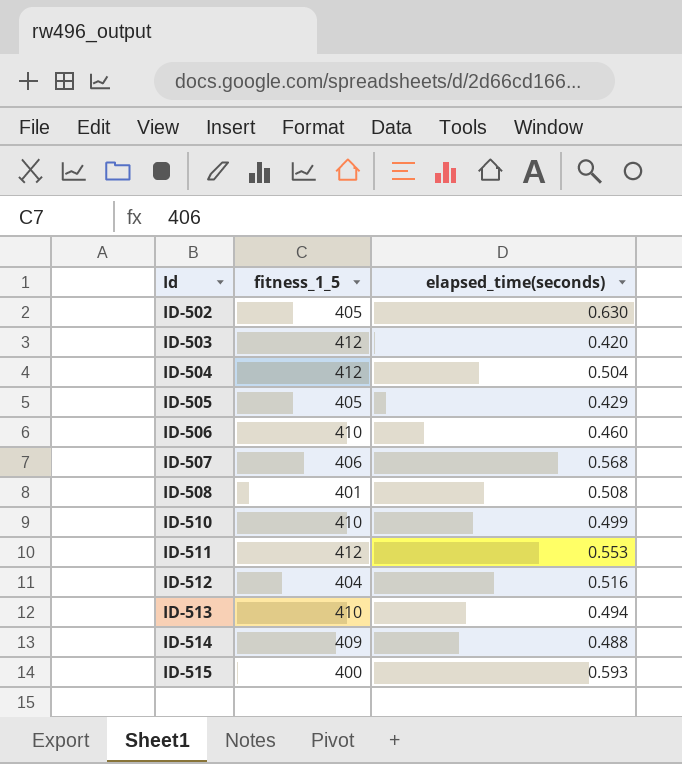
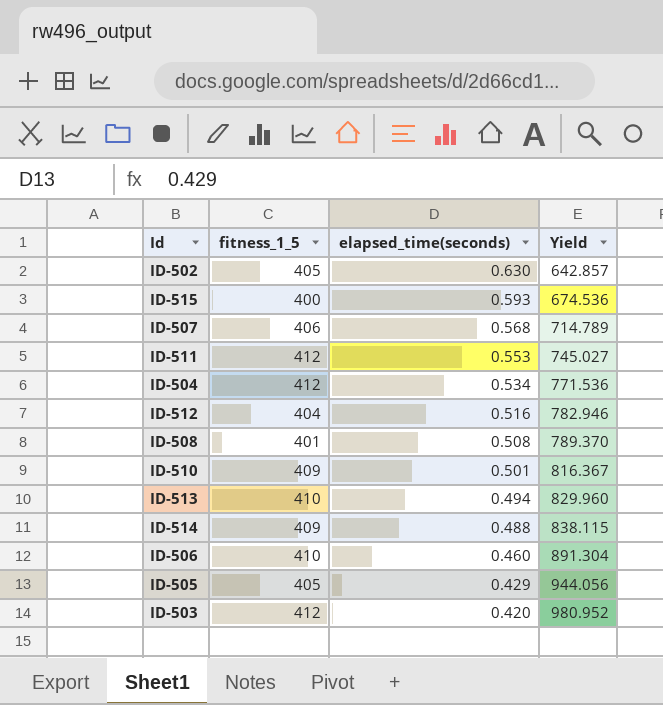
row order: Id ascending -> elapsed_time(seconds) descending
column Yield | formula: none -> [fitness_1_5] / [elapsed_time(seconds)]
ID-504 | elapsed_time(seconds): 0.504 -> 0.534
ID-510 | fitness_1_5: 410 -> 409
ID-510 | elapsed_time(seconds): 0.499 -> 0.501

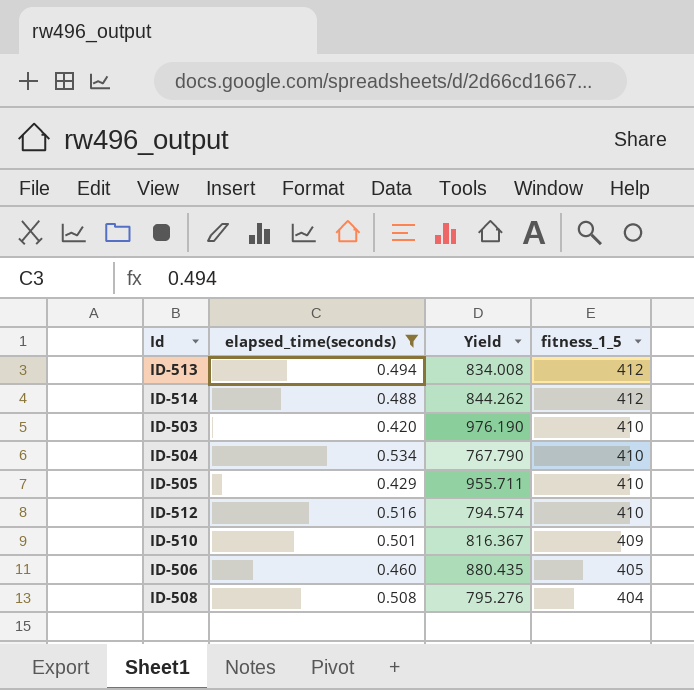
filter: none -> elapsed_time(seconds) <= 0.534
row order: elapsed_time(seconds) descending -> fitness_1_5 descending
column fitness_1_5 | position: 2 -> 4
ID-513 | Yield: 829.960 -> 834.008
ID-513 | fitness_1_5: 410 -> 412
ID-514 | Yield: 838.115 -> 844.262
ID-514 | fitness_1_5: 409 -> 412
ID-503 | Yield: 980.952 -> 976.190
ID-503 | fitness_1_5: 412 -> 410
ID-504 | Yield: 771.536 -> 767.790
ID-504 | fitness_1_5: 412 -> 410
ID-505 | Yield: 944.056 -> 955.711
ID-505 | fitness_1_5: 405 -> 410
ID-512 | Yield: 782.946 -> 794.574
ID-512 | fitness_1_5: 404 -> 410
ID-506 | Yield: 891.304 -> 880.435
ID-506 | fitness_1_5: 410 -> 405
ID-508 | Yield: 789.370 -> 795.276
ID-508 | fitness_1_5: 401 -> 404

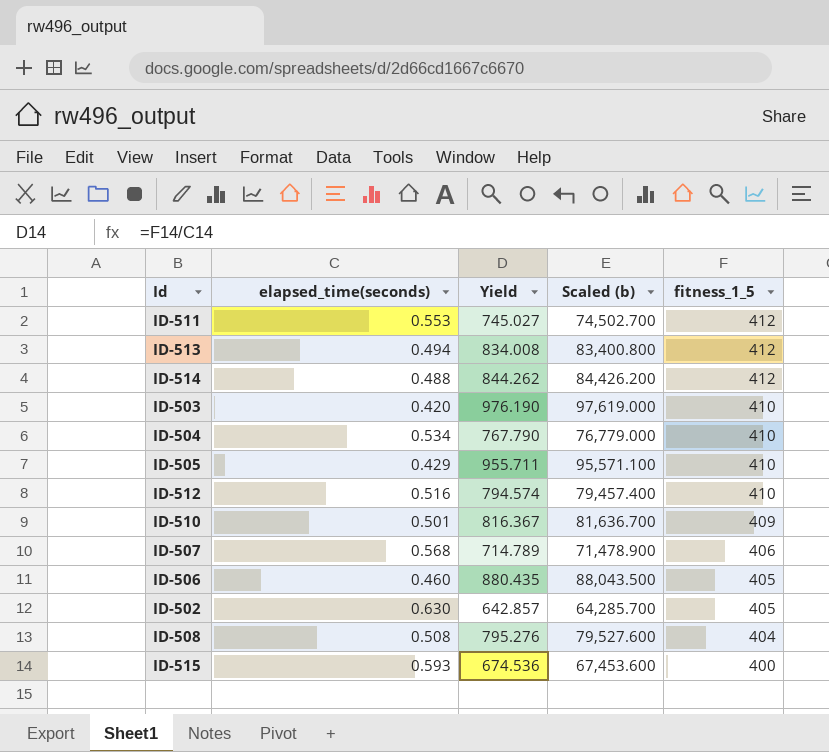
filter: elapsed_time(seconds) <= 0.534 -> none
column Scaled (b) | formula: none -> [Yield] * 100

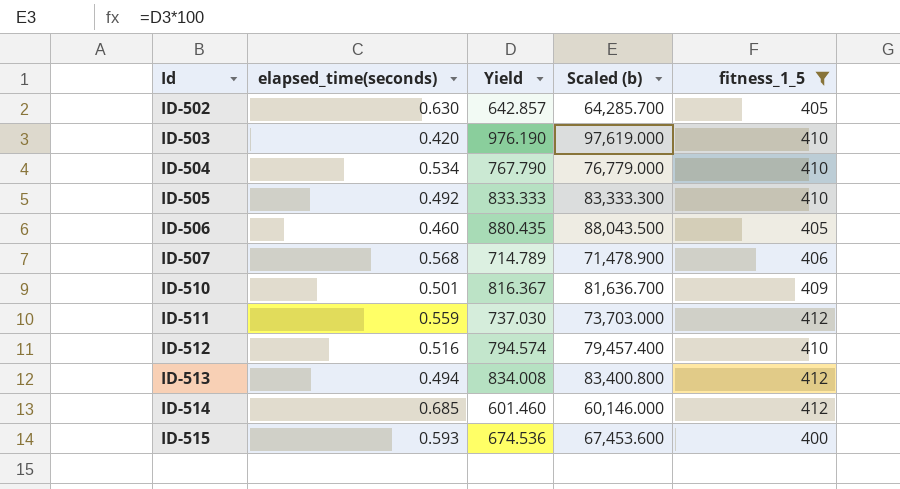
filter: none -> fitness_1_5 != 404
row order: fitness_1_5 descending -> Id ascending
ID-505 | elapsed_time(seconds): 0.429 -> 0.492
ID-505 | Yield: 955.711 -> 833.333
ID-505 | Scaled (b): 95,571.100 -> 83,333.300
ID-511 | elapsed_time(seconds): 0.553 -> 0.559
ID-511 | Yield: 745.027 -> 737.030
ID-511 | Scaled (b): 74,502.700 -> 73,703.000
ID-514 | elapsed_time(seconds): 0.488 -> 0.685
ID-514 | Yield: 844.262 -> 601.460
ID-514 | Scaled (b): 84,426.200 -> 60,146.000

